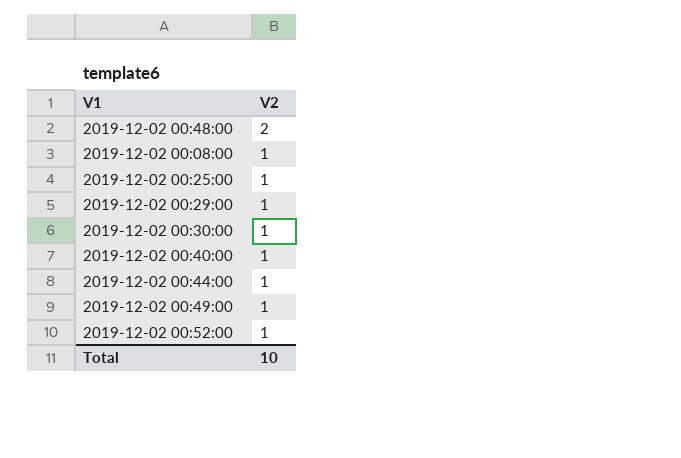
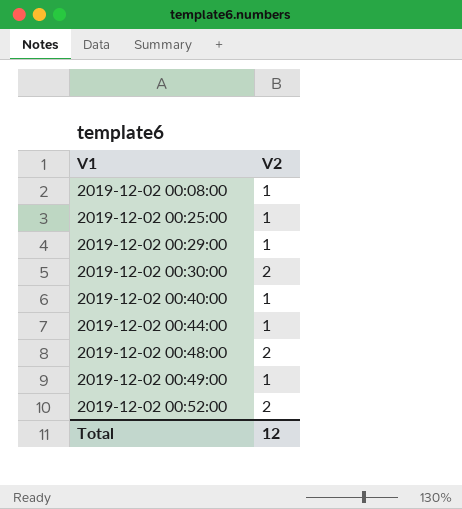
row order: V2 descending -> V1 ascending
2019-12-02 00:30:00 | V2: 1 -> 2
2019-12-02 00:52:00 | V2: 1 -> 2
Total | V2: 10 -> 12

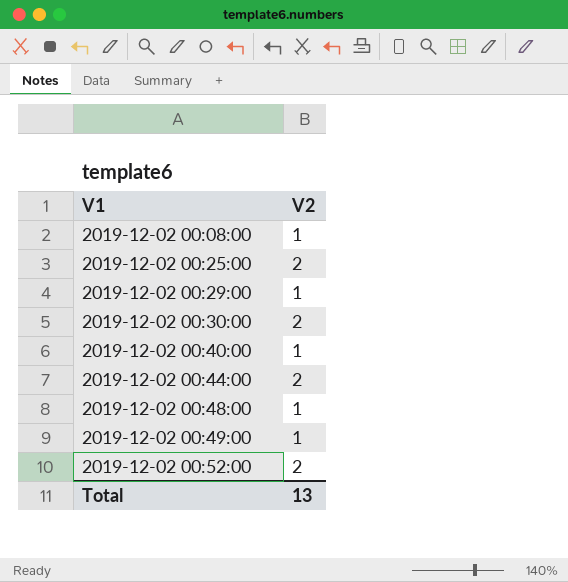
2019-12-02 00:25:00 | V2: 1 -> 2
2019-12-02 00:44:00 | V2: 1 -> 2
2019-12-02 00:48:00 | V2: 2 -> 1
Total | V2: 12 -> 13

